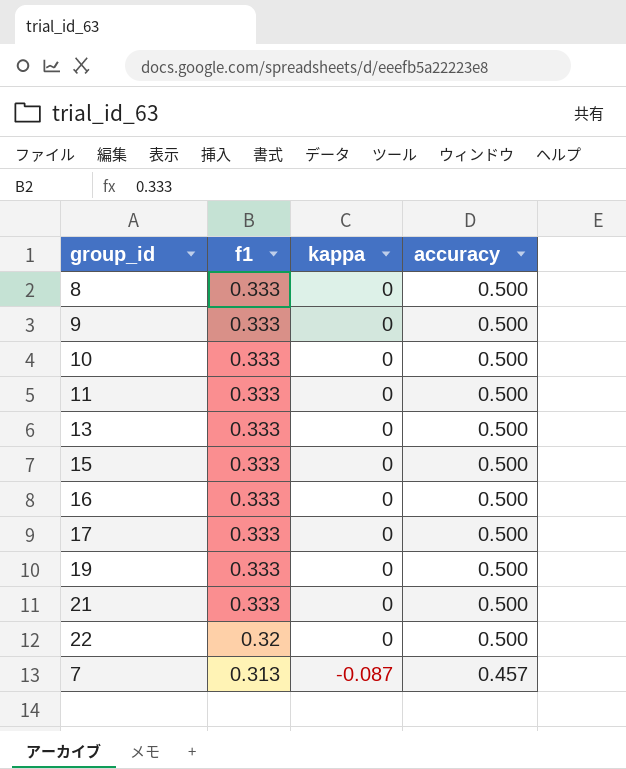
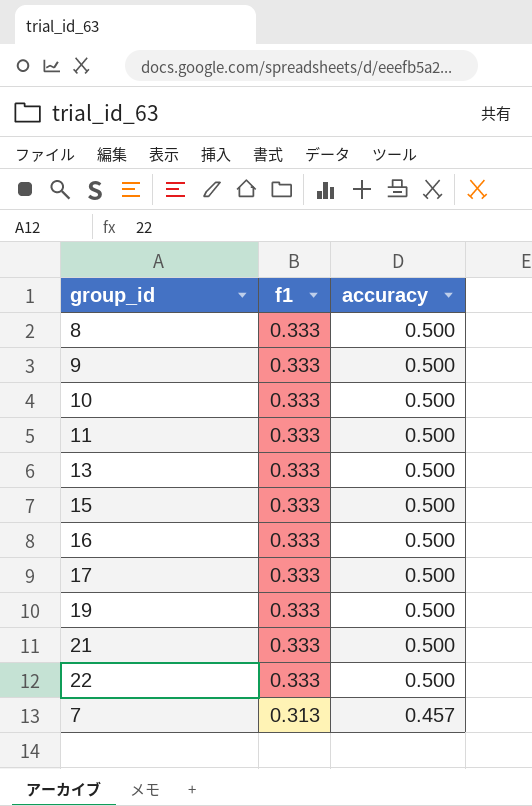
column kappa | position: 3 -> none
22 | f1: 0.32 -> 0.333

